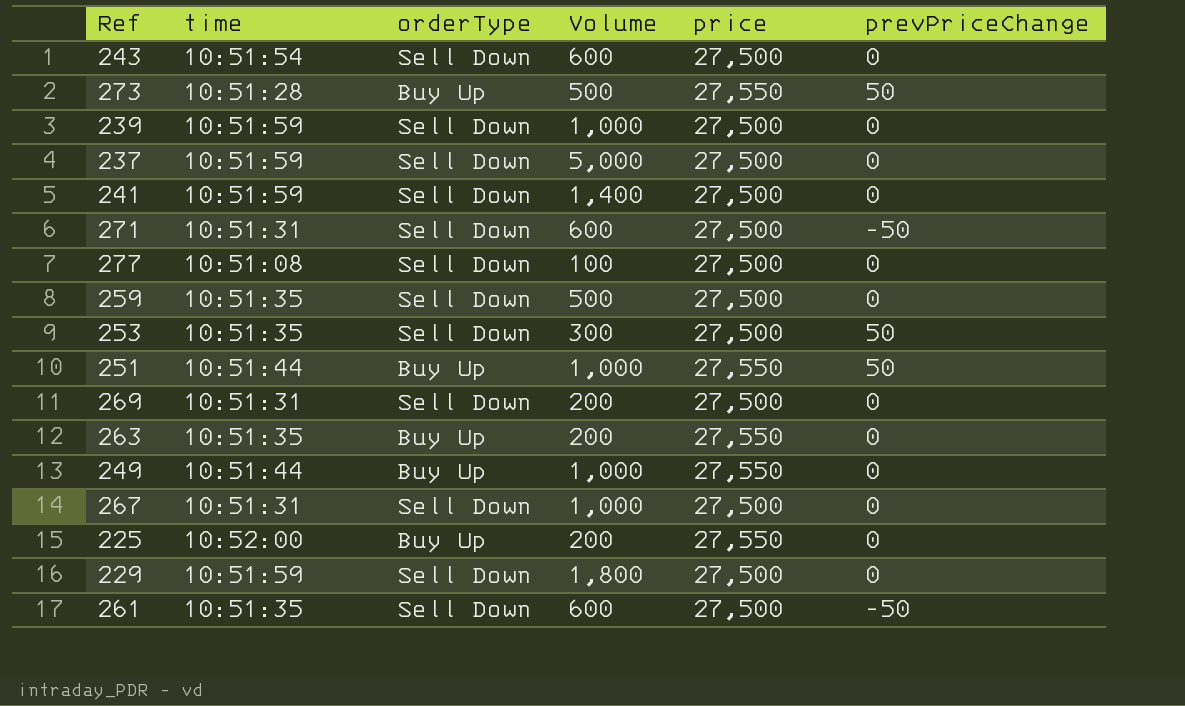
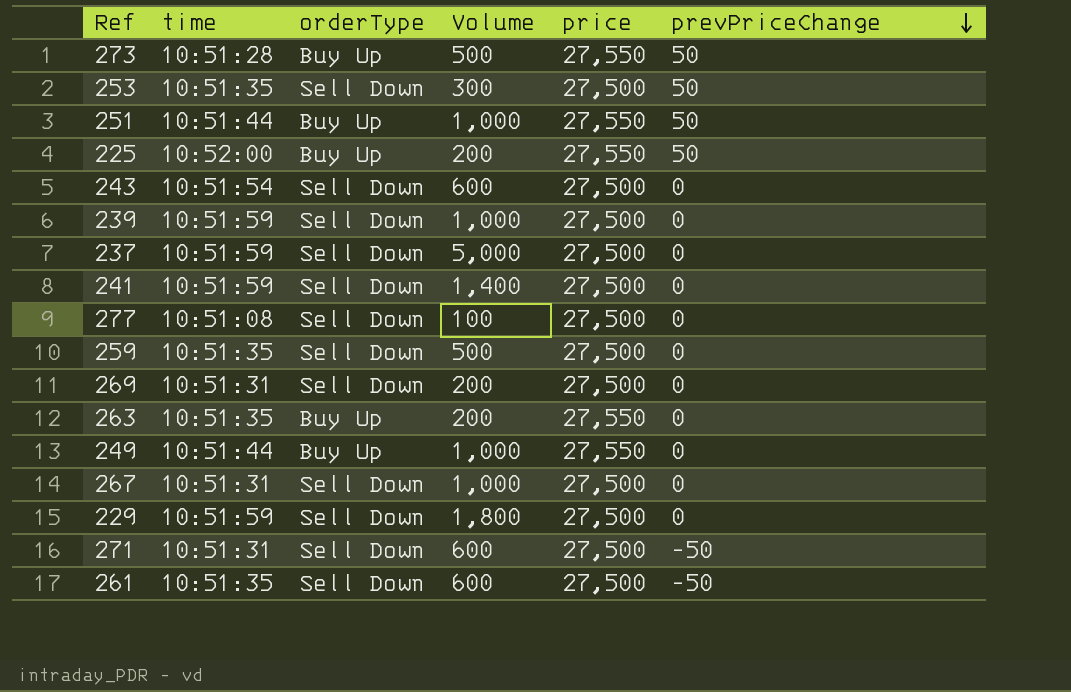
row order: none -> prevPriceChange descending
225 | prevPriceChange: 0 -> 50

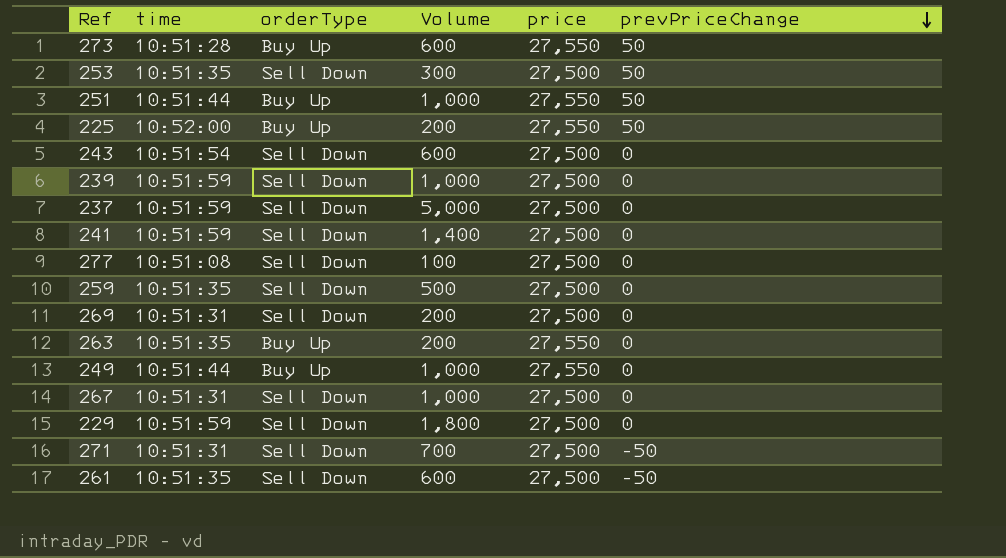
273 | Volume: 500 -> 600
271 | Volume: 600 -> 700

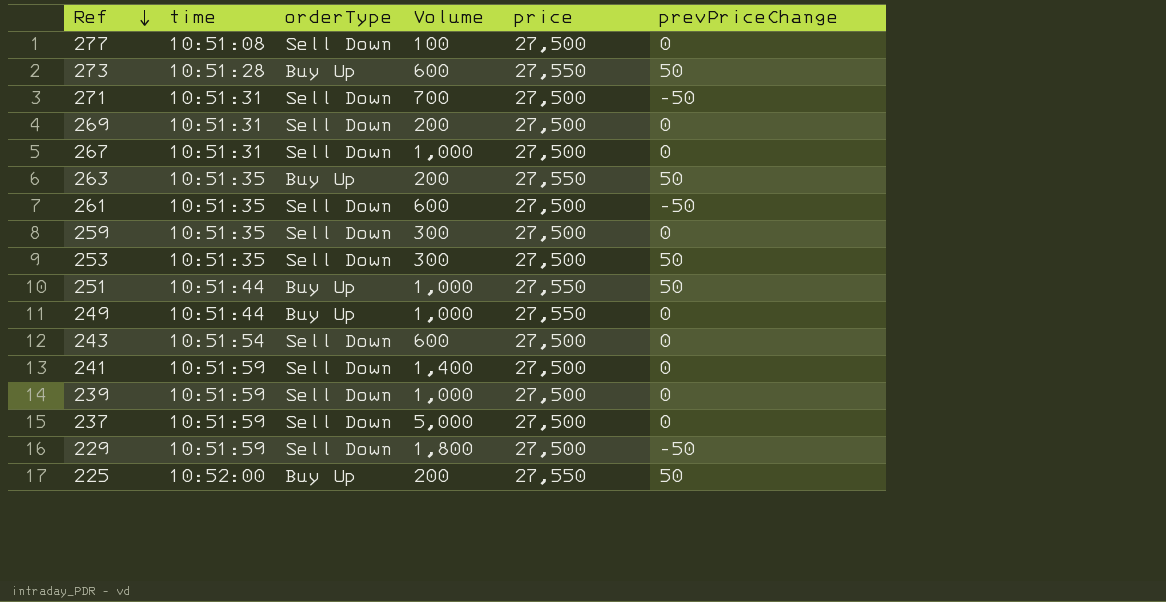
row order: prevPriceChange descending -> Ref descending
263 | prevPriceChange: 0 -> 50
259 | Volume: 500 -> 300
229 | prevPriceChange: 0 -> -50

